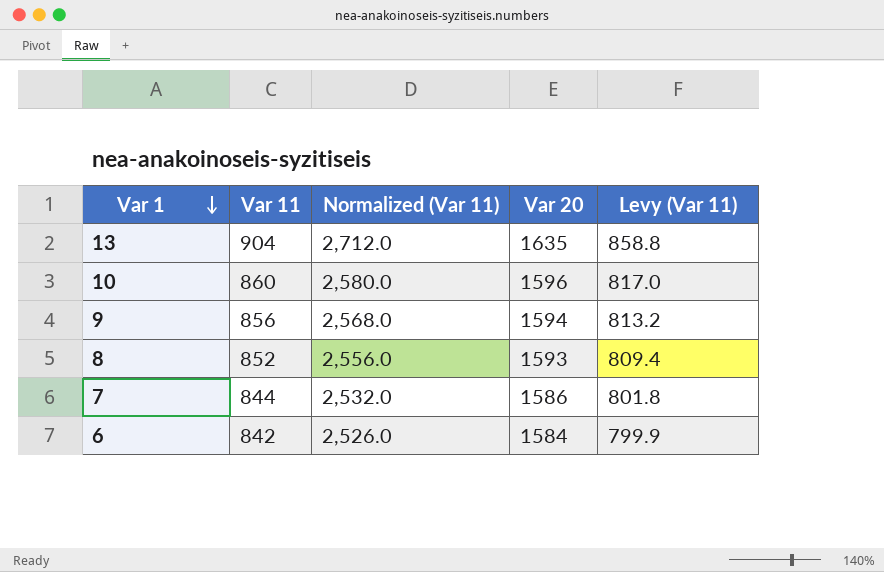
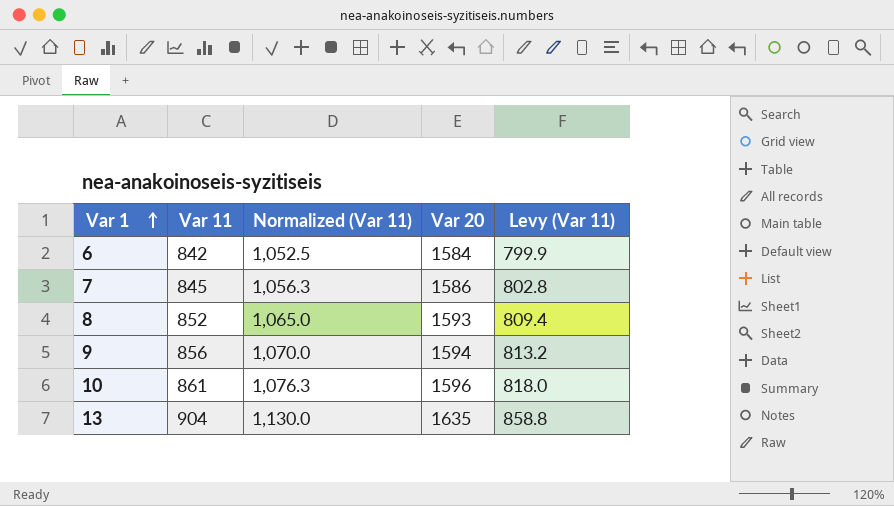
row order: Var 1 descending -> Var 1 ascending
column Normalized (Var 11) | formula: [Var 11] * 3 -> [Var 11] * 1.25
7 | Var 11: 844 -> 845
7 | Levy (Var 11): 801.8 -> 802.8
10 | Var 11: 860 -> 861
10 | Levy (Var 11): 817.0 -> 818.0

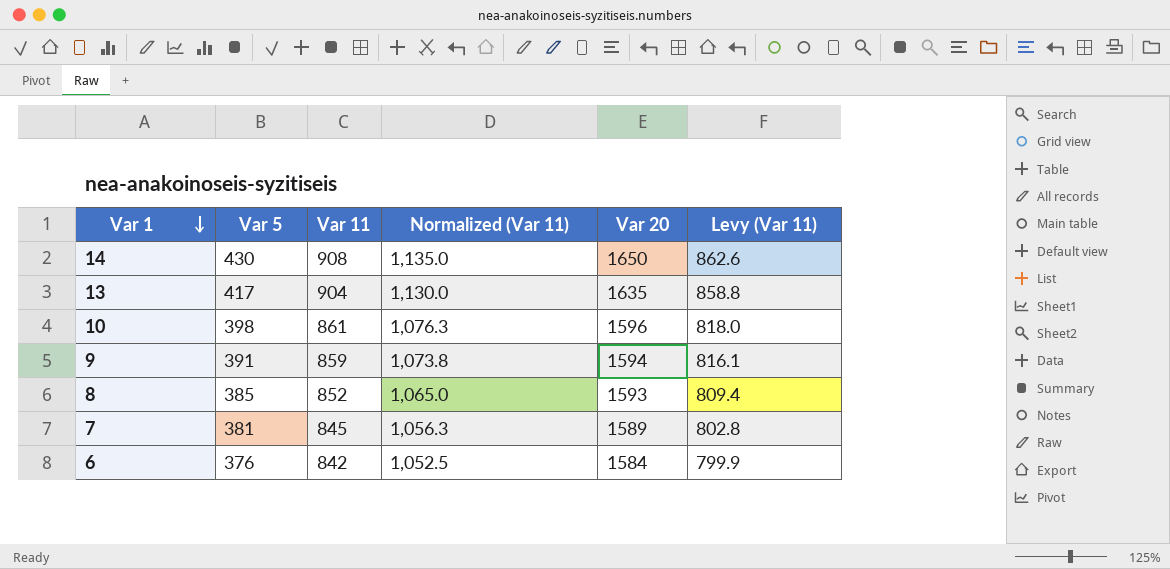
row order: Var 1 ascending -> Var 1 descending
column Var 5 | position: none -> 2
row 14: none -> 430 | 908 | 1,135.0 | 1650 | 862.6
9 | Var 11: 856 -> 859
9 | Normalized (Var 11): 1,070.0 -> 1,073.8
9 | Levy (Var 11): 813.2 -> 816.1
7 | Var 20: 1586 -> 1589

